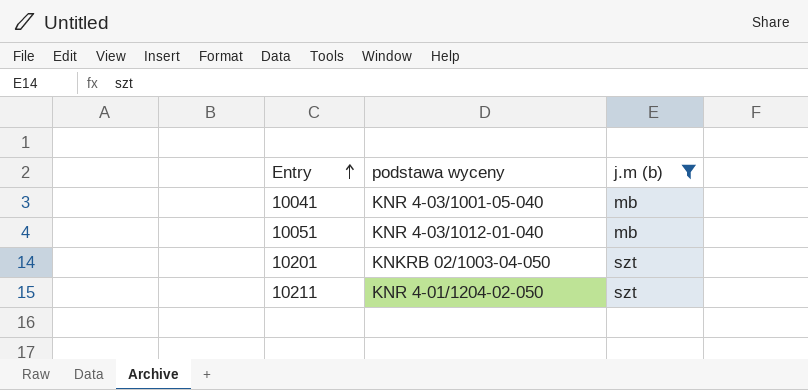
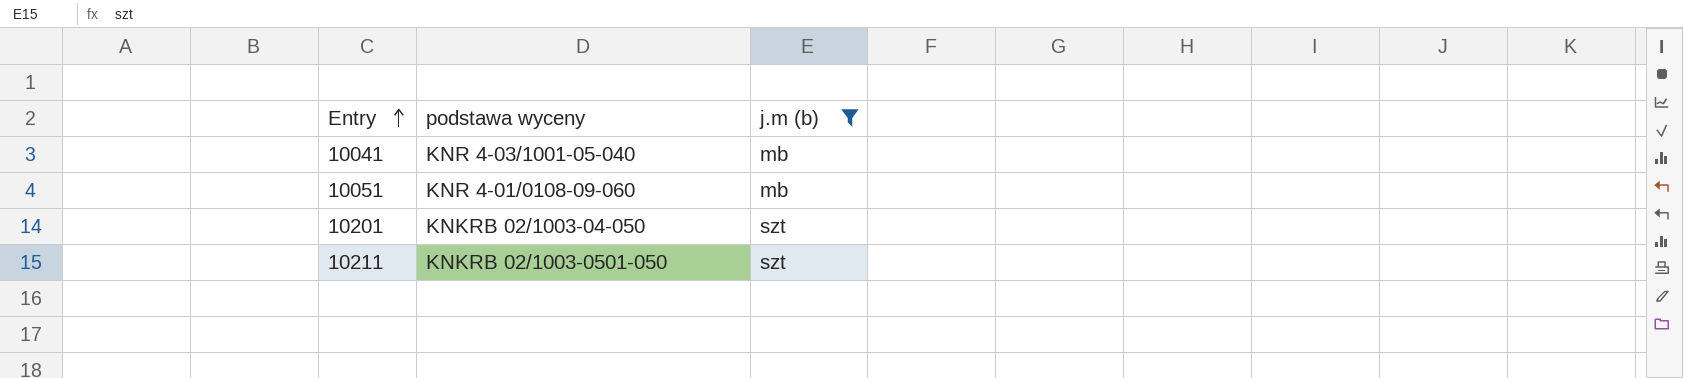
10051 | podstawa wyceny: KNR 4-03/1012-01-040 -> KNR 4-01/0108-09-060
10211 | podstawa wyceny: KNR 4-01/1204-02-050 -> KNKRB 02/1003-0501-050

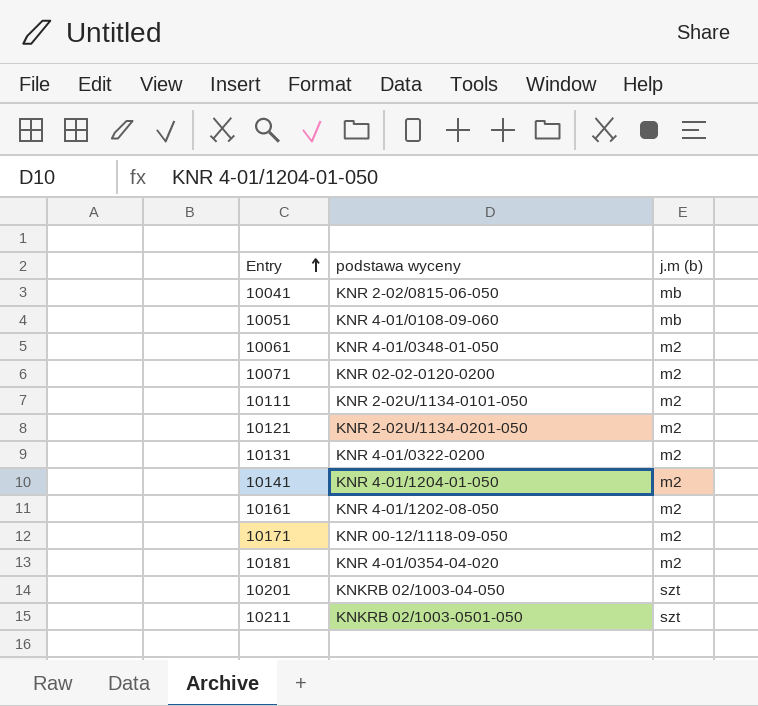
filter: j.m (b) != m2 -> none
10041 | podstawa wyceny: KNR 4-03/1001-05-040 -> KNR 2-02/0815-06-050

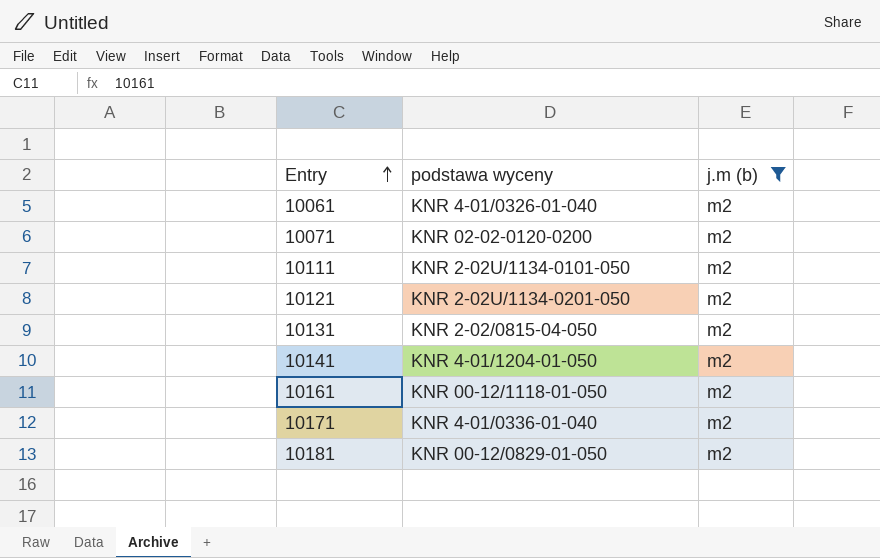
filter: none -> j.m (b) = m2
10061 | podstawa wyceny: KNR 4-01/0348-01-050 -> KNR 4-01/0326-01-040
10131 | podstawa wyceny: KNR 4-01/0322-0200 -> KNR 2-02/0815-04-050
10161 | podstawa wyceny: KNR 4-01/1202-08-050 -> KNR 00-12/1118-01-050
10171 | podstawa wyceny: KNR 00-12/1118-09-050 -> KNR 4-01/0336-01-040
10181 | podstawa wyceny: KNR 4-01/0354-04-020 -> KNR 00-12/0829-01-050

